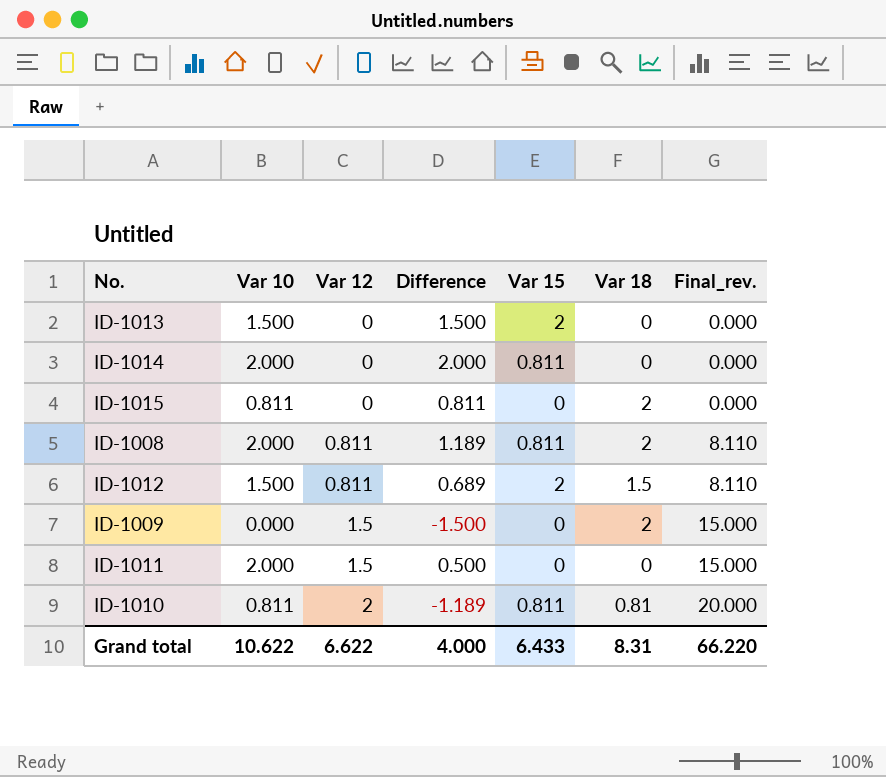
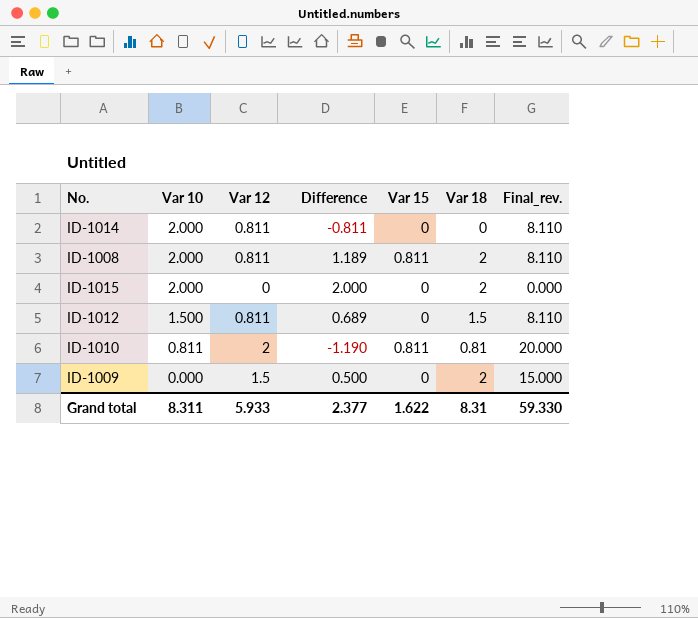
row order: Var 12 ascending -> Var 10 descending
column Difference | formula: [Var 10] - [Var 12] -> [Var 18] - [Var 12]
row ID-1013: 1.500 | 0 | 1.500 | 2 | 0 | 0.000 -> none
row ID-1011: 2.000 | 1.5 | 0.500 | 0 | 0 | 15.000 -> none
ID-1014 | Var 12: 0 -> 0.811
ID-1014 | Var 15: 0.811 -> 0
ID-1014 | Final_rev.: 0.000 -> 8.110
ID-1015 | Var 10: 0.811 -> 2.000
ID-1012 | Var 15: 2 -> 0
Grand total | Var 10: 10.622 -> 8.311
Grand total | Var 12: 6.622 -> 5.933
Grand total | Difference: 4.000 -> 2.377
Grand total | Var 15: 6.433 -> 1.622
Grand total | Final_rev.: 66.220 -> 59.330

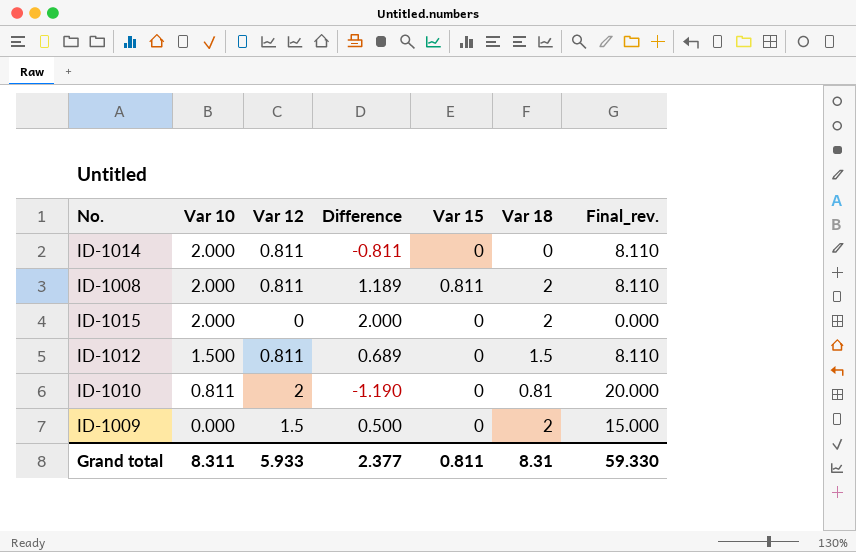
ID-1010 | Var 15: 0.811 -> 0
Grand total | Var 15: 1.622 -> 0.811

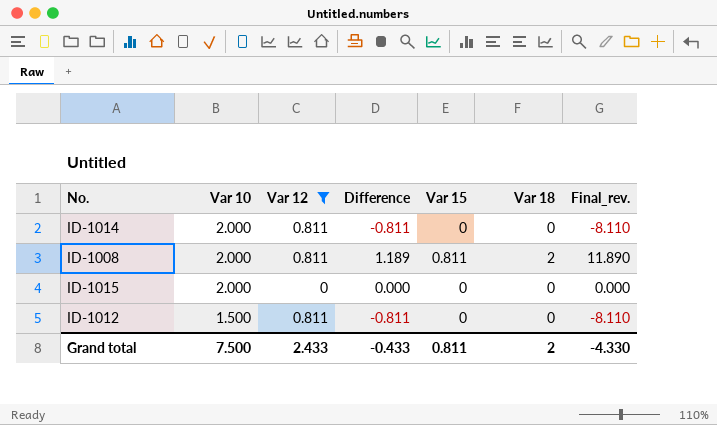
filter: none -> Var 12 <= 0.811
column Final_rev. | formula: [Var 12] * 10 -> [Difference] * 10
ID-1015 | Difference: 2.000 -> 0.000
ID-1015 | Var 18: 2 -> 0
ID-1012 | Difference: 0.689 -> -0.811
ID-1012 | Var 18: 1.5 -> 0
Grand total | Var 10: 8.311 -> 7.500
Grand total | Var 12: 5.933 -> 2.433
Grand total | Difference: 2.377 -> -0.433
Grand total | Var 18: 8.31 -> 2
Grand total | Final_rev.: 59.330 -> -4.330

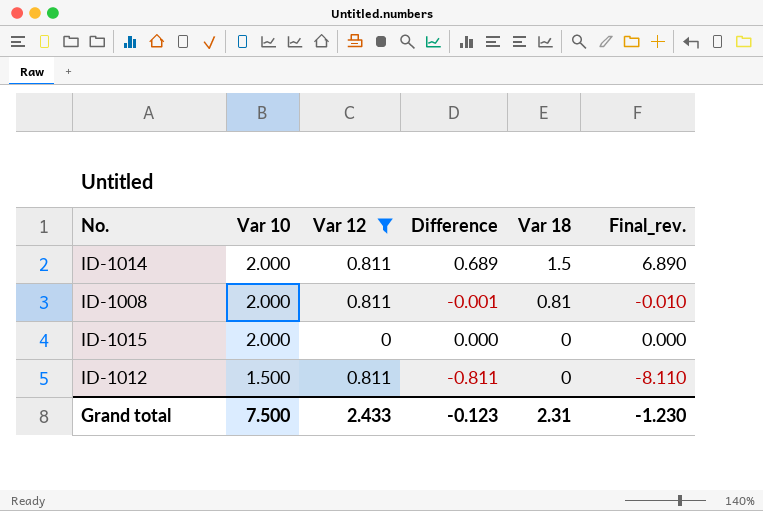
column Var 15 | position: 5 -> none
ID-1014 | Difference: -0.811 -> 0.689
ID-1014 | Var 18: 0 -> 1.5
ID-1014 | Final_rev.: -8.110 -> 6.890
ID-1008 | Difference: 1.189 -> -0.001
ID-1008 | Var 18: 2 -> 0.81
ID-1008 | Final_rev.: 11.890 -> -0.010
Grand total | Difference: -0.433 -> -0.123
Grand total | Var 18: 2 -> 2.31
Grand total | Final_rev.: -4.330 -> -1.230

